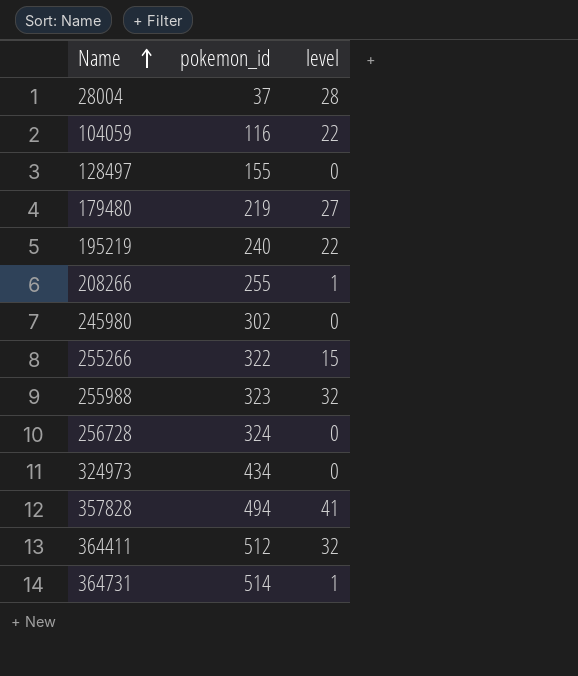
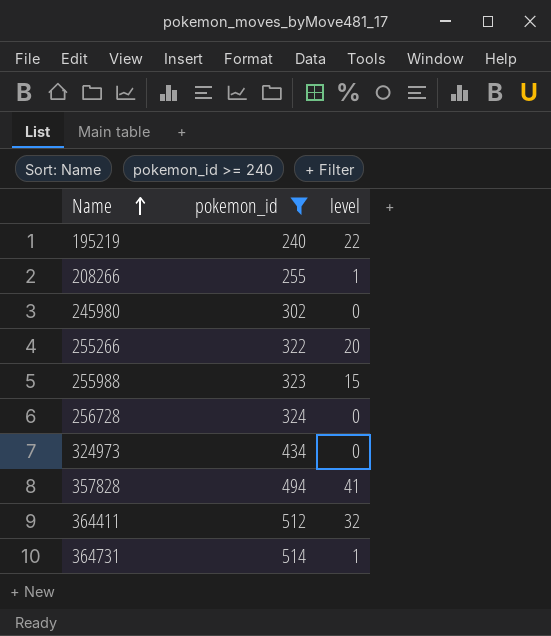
filter: none -> pokemon_id >= 240
255266 | level: 15 -> 20
255988 | level: 32 -> 15

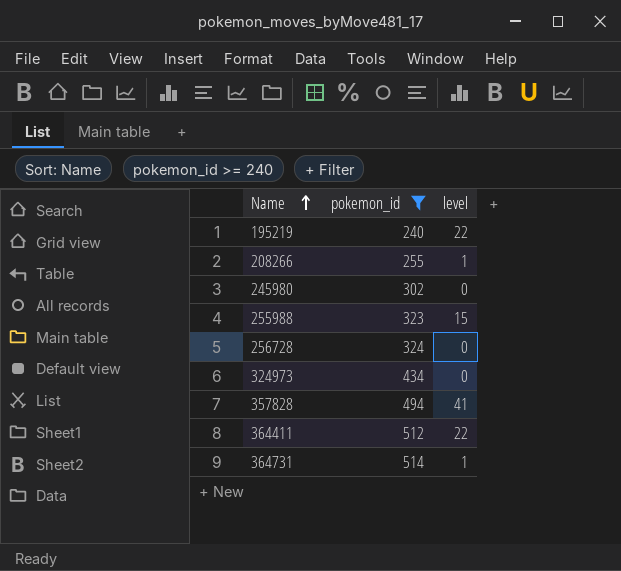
row 255266: 322 | 20 -> none
364411 | level: 32 -> 22

